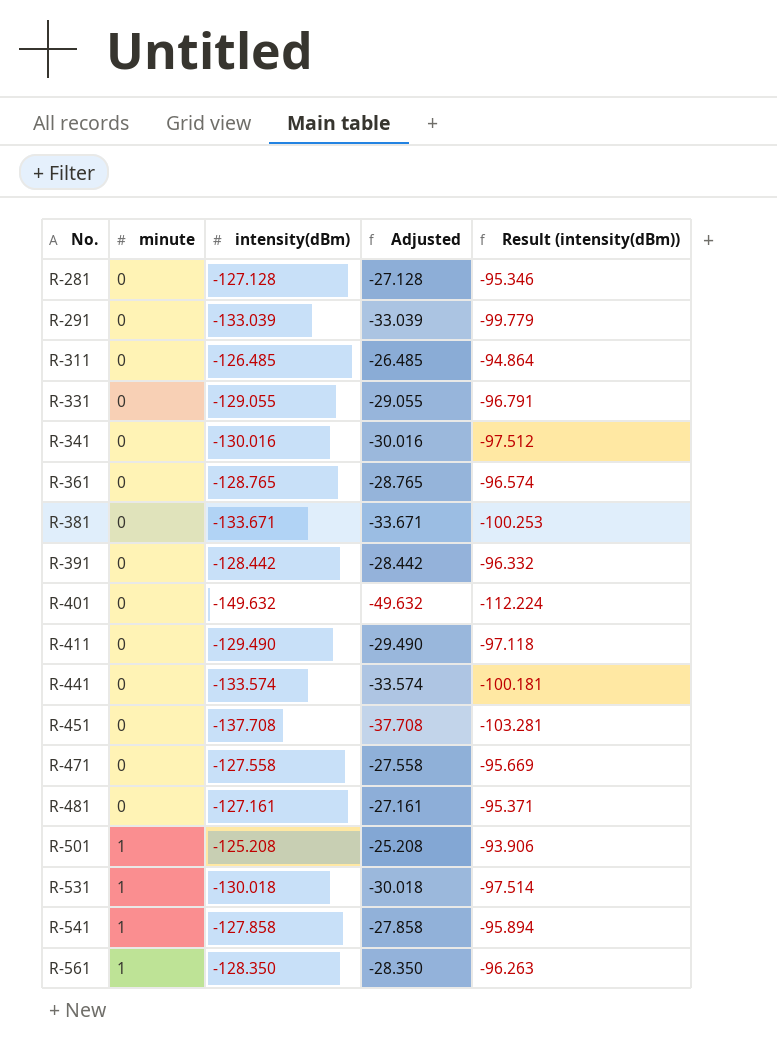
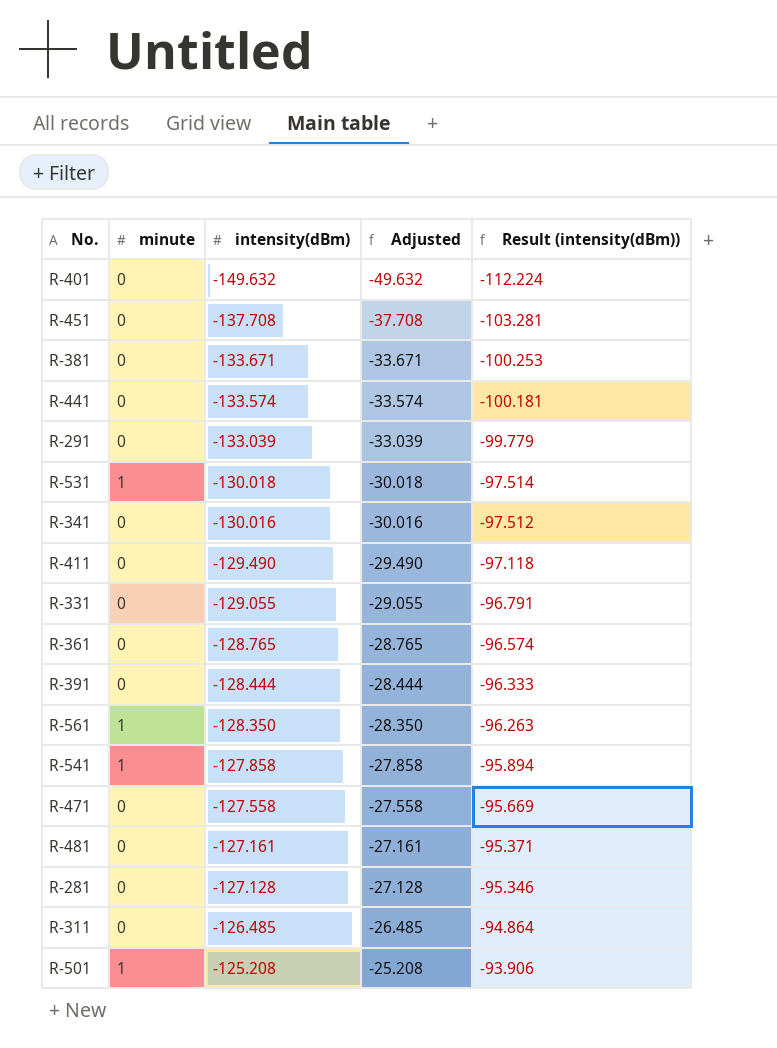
row order: No. ascending -> intensity(dBm) ascending
R-391 | intensity(dBm): -128.442 -> -128.444
R-391 | Adjusted: -28.442 -> -28.444
R-391 | Result (intensity(dBm)): -96.332 -> -96.333

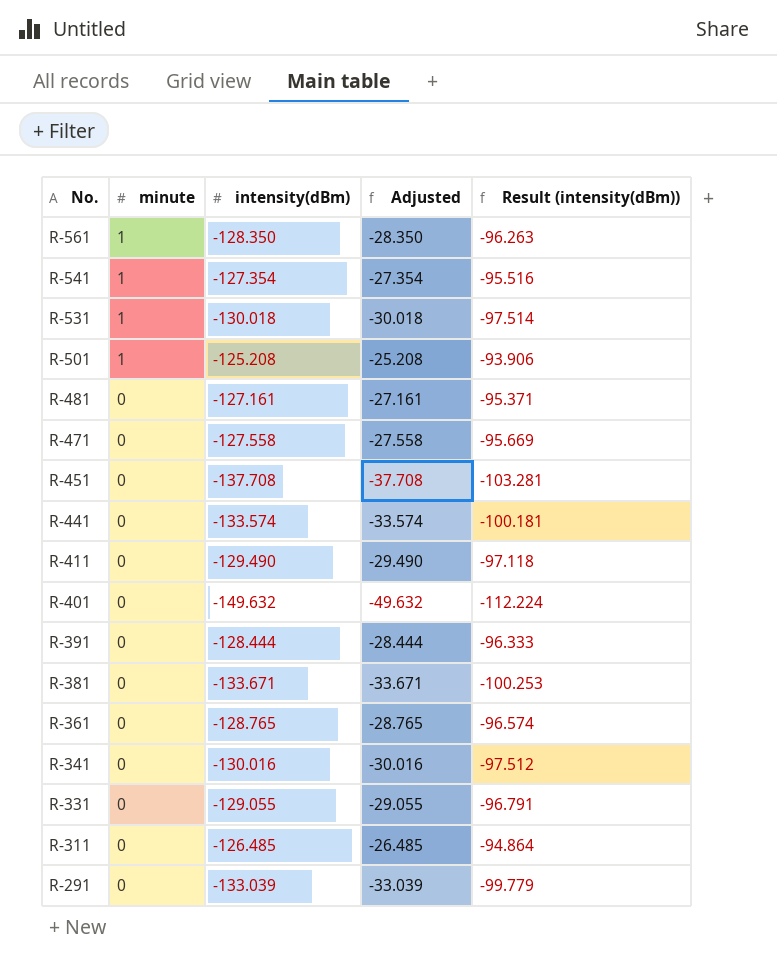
row order: intensity(dBm) ascending -> No. descending
row R-281: 0 | -127.128 | -27.128 | -95.346 -> none
R-541 | intensity(dBm): -127.858 -> -127.354
R-541 | Adjusted: -27.858 -> -27.354
R-541 | Result (intensity(dBm)): -95.894 -> -95.516

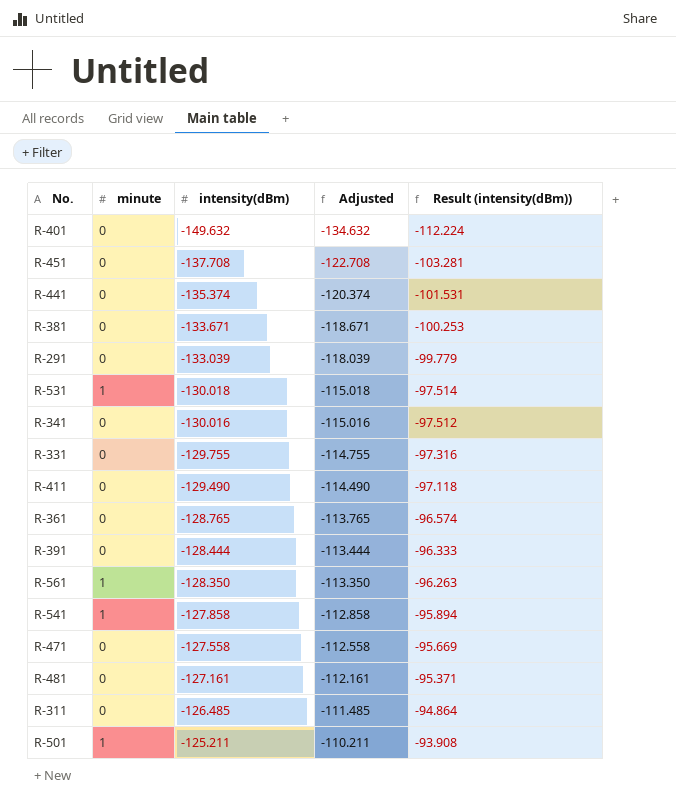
row order: No. descending -> intensity(dBm) ascending
column Adjusted | formula: [intensity(dBm)] + 100 -> [intensity(dBm)] + 15
R-441 | intensity(dBm): -133.574 -> -135.374
R-441 | Result (intensity(dBm)): -100.181 -> -101.531
R-331 | intensity(dBm): -129.055 -> -129.755
R-331 | Result (intensity(dBm)): -96.791 -> -97.316
R-541 | intensity(dBm): -127.354 -> -127.858
R-541 | Result (intensity(dBm)): -95.516 -> -95.894
R-501 | intensity(dBm): -125.208 -> -125.211
R-501 | Result (intensity(dBm)): -93.906 -> -93.908

